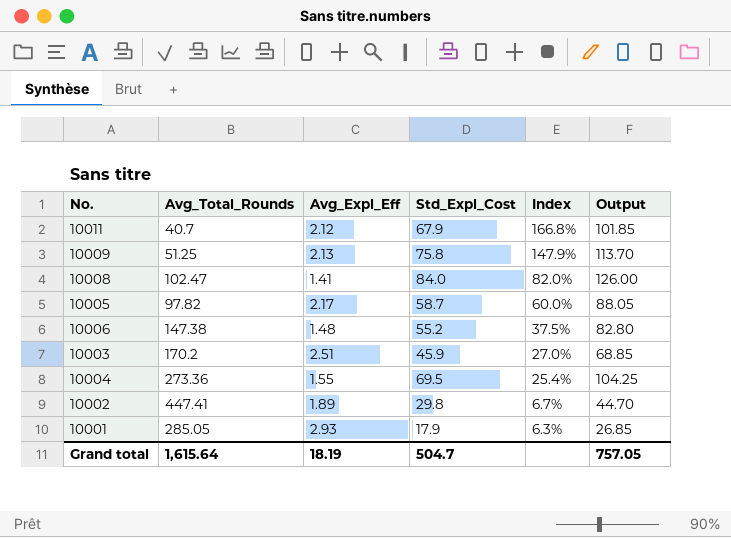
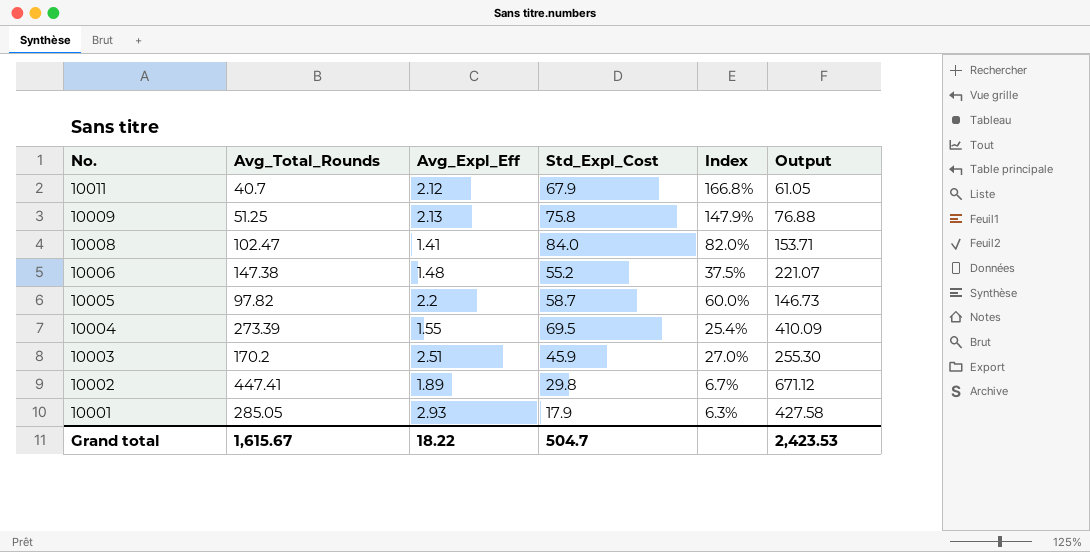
row order: Index descending -> No. descending
column Output | formula: [Std_Expl_Cost] * 1.5 -> [Avg_Total_Rounds] * 1.5
10005 | Avg_Expl_Eff: 2.17 -> 2.2
10004 | Avg_Total_Rounds: 273.36 -> 273.39
Grand total | Avg_Total_Rounds: 1,615.64 -> 1,615.67
Grand total | Avg_Expl_Eff: 18.19 -> 18.22
Grand total | Output: 757.05 -> 2,423.53

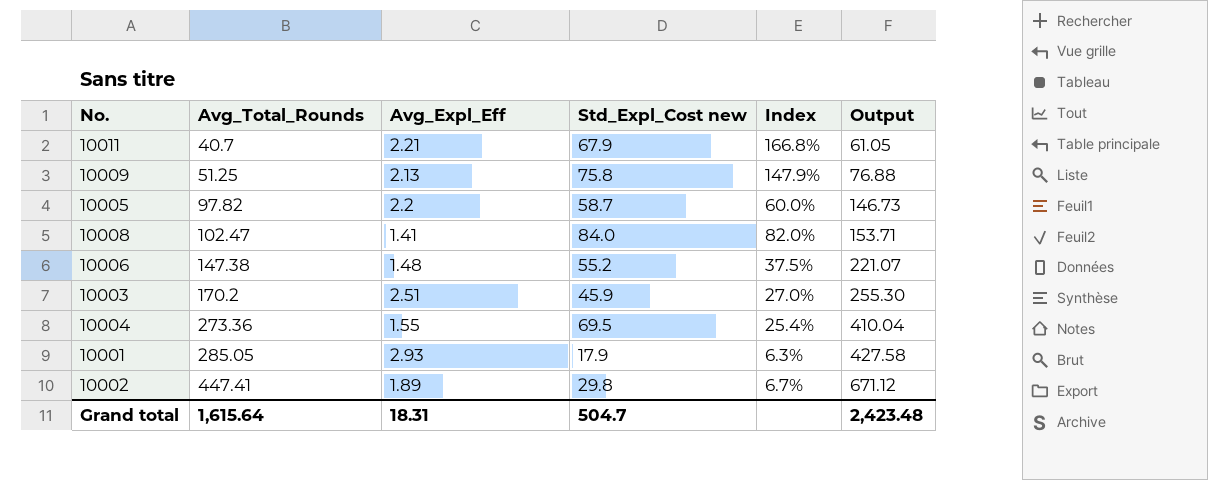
row order: No. descending -> Avg_Total_Rounds ascending
column name: Std_Expl_Cost -> Std_Expl_Cost new
10011 | Avg_Expl_Eff: 2.12 -> 2.21
10004 | Avg_Total_Rounds: 273.39 -> 273.36
10004 | Output: 410.09 -> 410.04
Grand total | Avg_Total_Rounds: 1,615.67 -> 1,615.64
Grand total | Avg_Expl_Eff: 18.22 -> 18.31
Grand total | Output: 2,423.53 -> 2,423.48

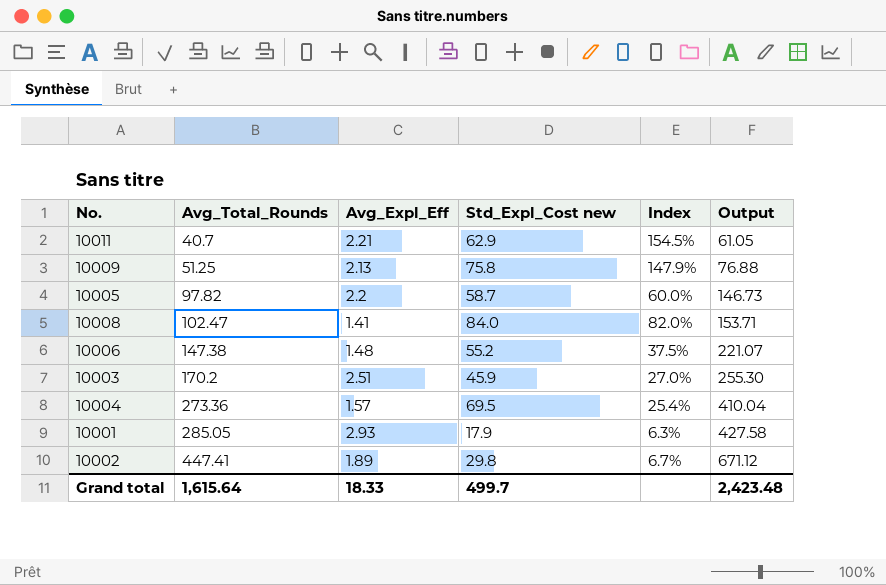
10011 | Std_Expl_Cost new: 67.9 -> 62.9
10011 | Index: 166.8% -> 154.5%
10004 | Avg_Expl_Eff: 1.55 -> 1.57
Grand total | Avg_Expl_Eff: 18.31 -> 18.33
Grand total | Std_Expl_Cost new: 504.7 -> 499.7

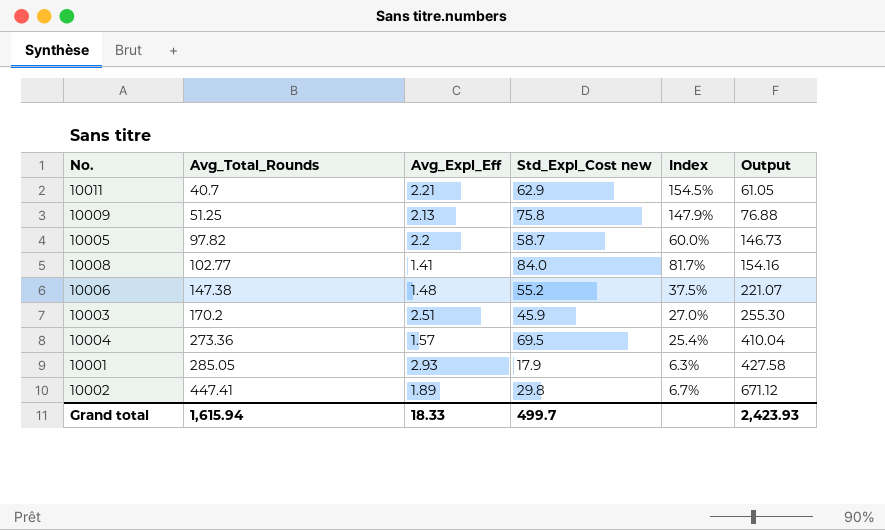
10008 | Avg_Total_Rounds: 102.47 -> 102.77
10008 | Index: 82.0% -> 81.7%
10008 | Output: 153.71 -> 154.16
Grand total | Avg_Total_Rounds: 1,615.64 -> 1,615.94
Grand total | Output: 2,423.48 -> 2,423.93

